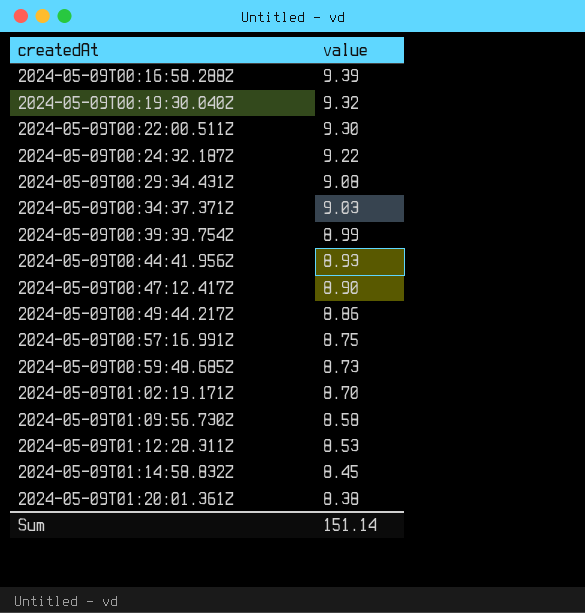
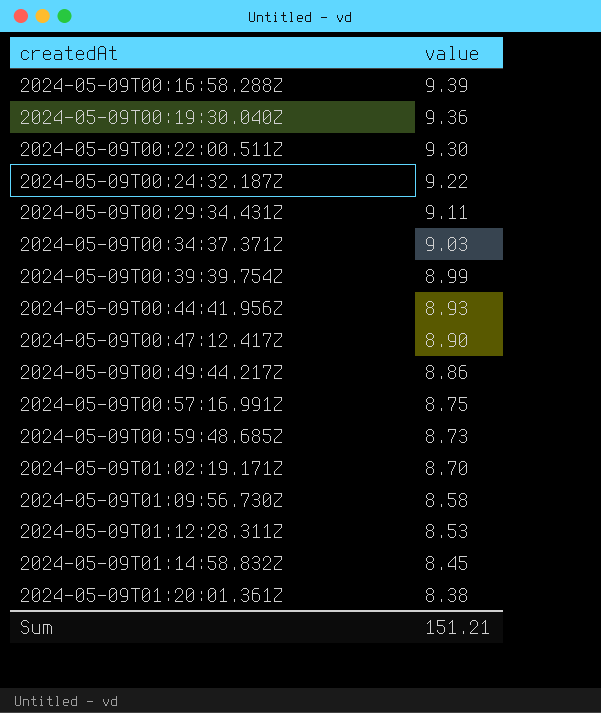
2024-05-09T00:19:30.040Z | value: 9.32 -> 9.36
2024-05-09T00:29:34.431Z | value: 9.08 -> 9.11
Sum | value: 151.14 -> 151.21

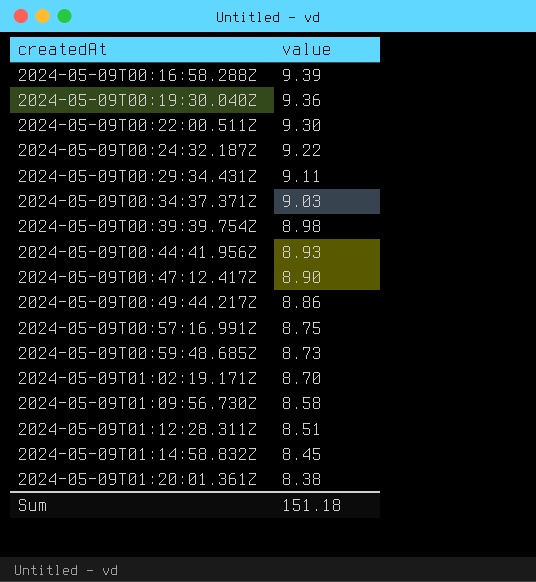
2024-05-09T00:39:39.754Z | value: 8.99 -> 8.98
2024-05-09T01:12:28.311Z | value: 8.53 -> 8.51
Sum | value: 151.21 -> 151.18

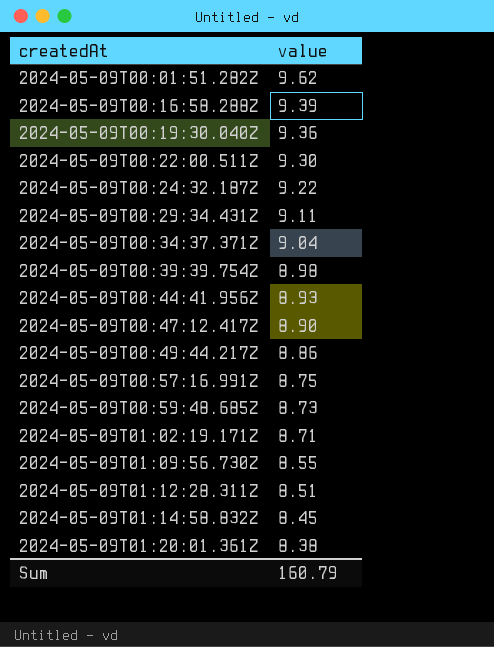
row 2024-05-09T00:01:51.282Z: none -> 9.62
2024-05-09T00:34:37.371Z | value: 9.03 -> 9.04
2024-05-09T01:02:19.171Z | value: 8.70 -> 8.71
2024-05-09T01:09:56.730Z | value: 8.58 -> 8.55
Sum | value: 151.18 -> 160.79

